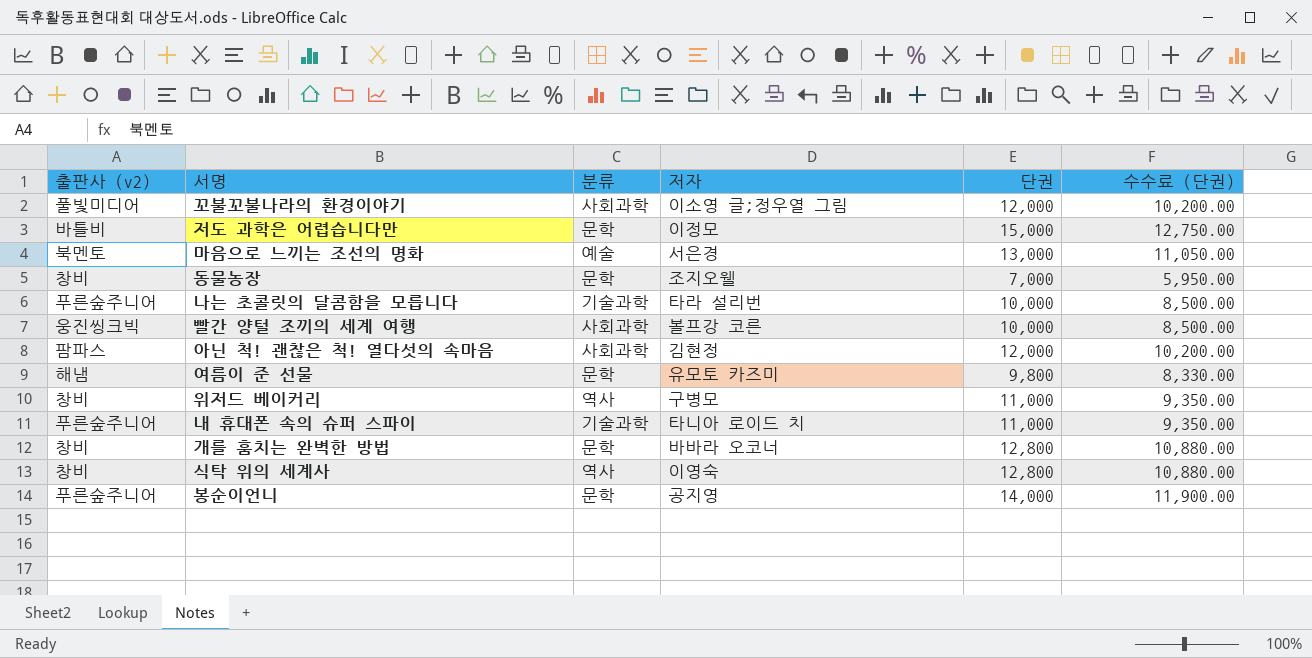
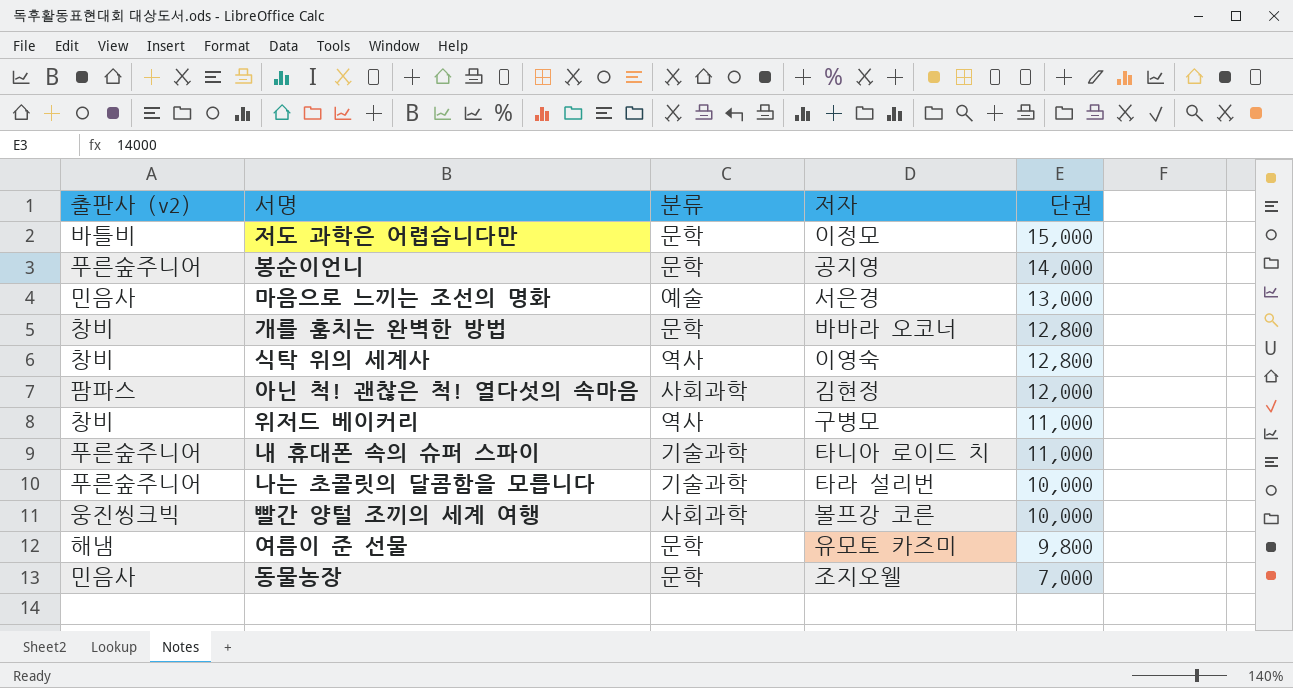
row order: none -> 단권 descending
column 수수료 (단권) | formula: [단권] * 0.85 -> none
row 꼬불꼬불나라의 환경이야기: 풀빛미디어 | 사회과학 | 이소영 글;정우열 그림 | 12,000 | 10,200.00 -> none
마음으로 느끼는 조선의 명화 | 출판사 (v2): 북멘토 -> 민음사
동물농장 | 출판사 (v2): 창비 -> 민음사

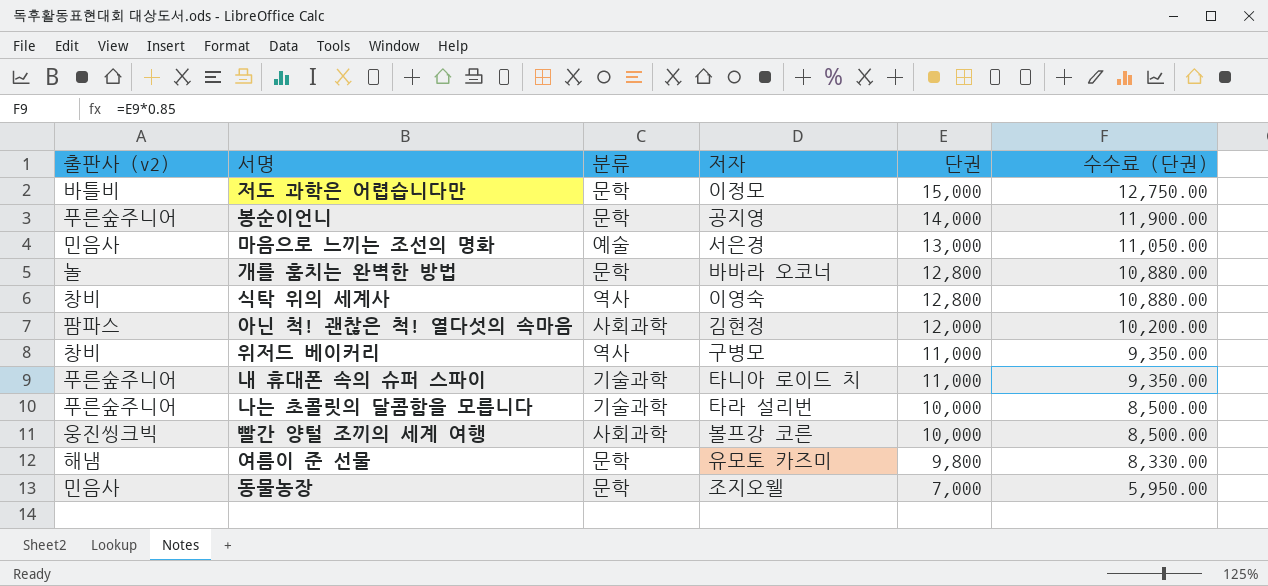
column 수수료 (단권) | formula: none -> [단권] * 0.85
개를 훔치는 완벽한 방법 | 출판사 (v2): 창비 -> 놀

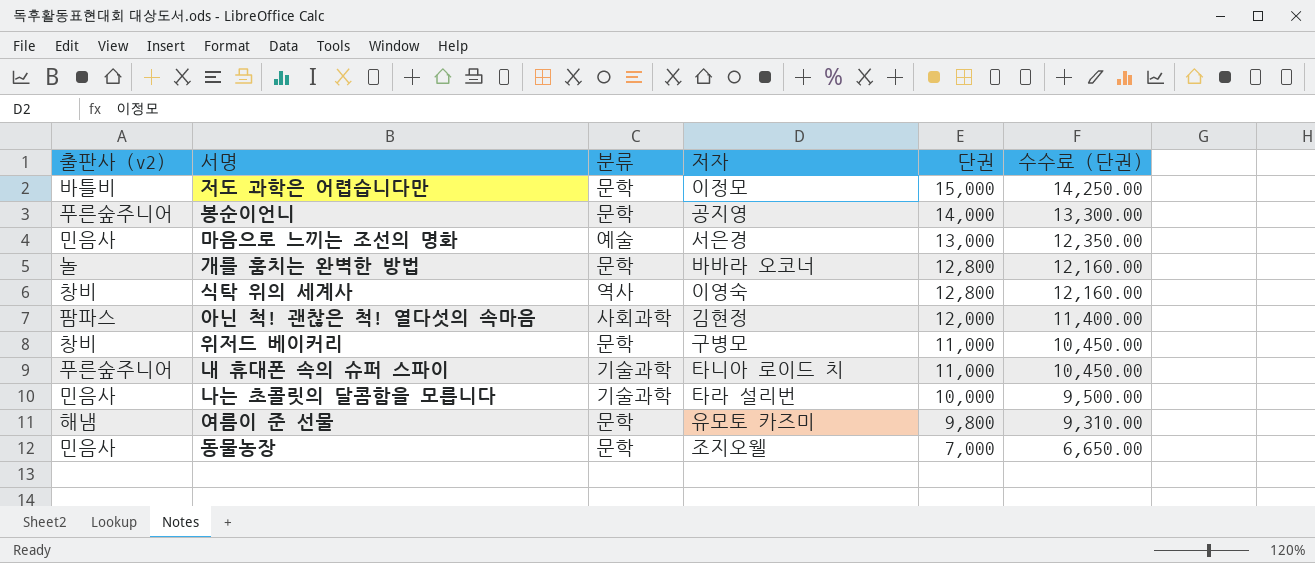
column 수수료 (단권) | formula: [단권] * 0.85 -> [단권] * 0.95
row 빨간 양털 조끼의 세계 여행: 웅진씽크빅 | 사회과학 | 볼프강 코른 | 10,000 | 8,500.00 -> none
위저드 베이커리 | 분류: 역사 -> 문학
나는 초콜릿의 달콤함을 모릅니다 | 출판사 (v2): 푸른숲주니어 -> 민음사

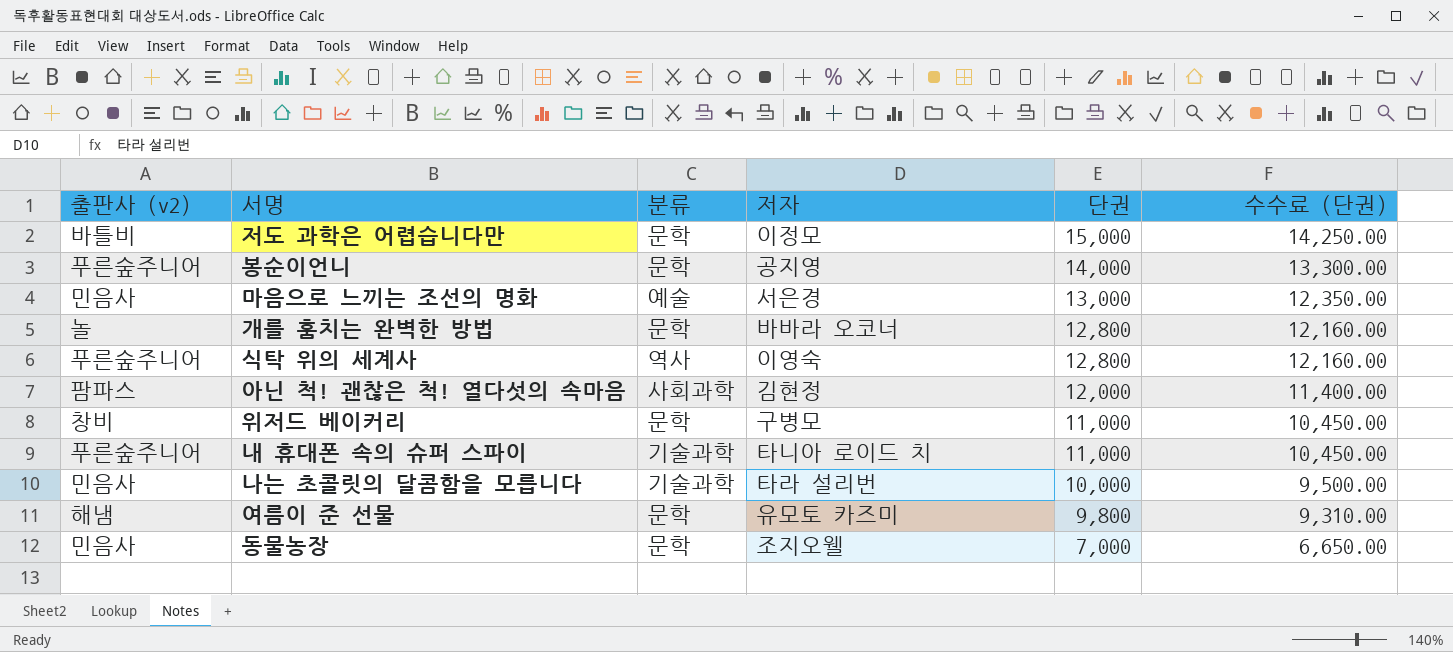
식탁 위의 세계사 | 출판사 (v2): 창비 -> 푸른숲주니어

